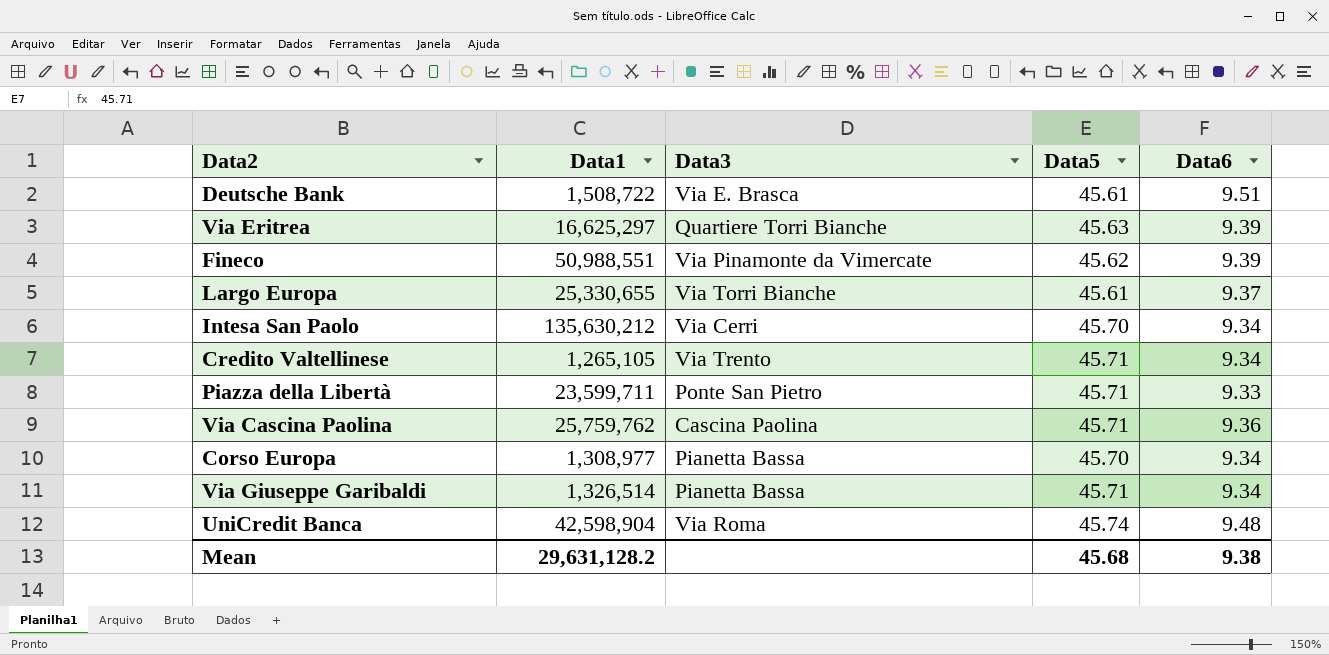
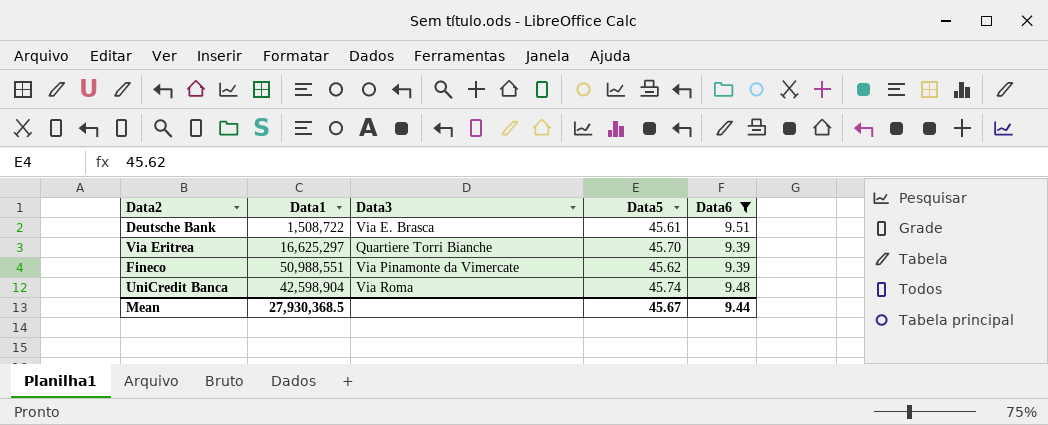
filter: none -> Data6 >= 9.39
Via Eritrea | Data5: 45.63 -> 45.70
Mean | Data1: 29,631,128.2 -> 27,930,368.5
Mean | Data5: 45.68 -> 45.67
Mean | Data6: 9.38 -> 9.44

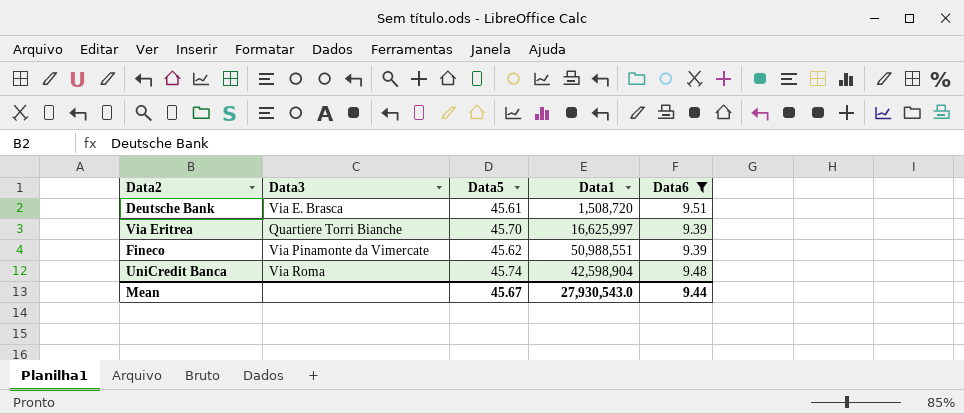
column Data1 | position: 2 -> 4
Deutsche Bank | Data1: 1,508,722 -> 1,508,720
Via Eritrea | Data1: 16,625,297 -> 16,625,997
Mean | Data1: 27,930,368.5 -> 27,930,543.0

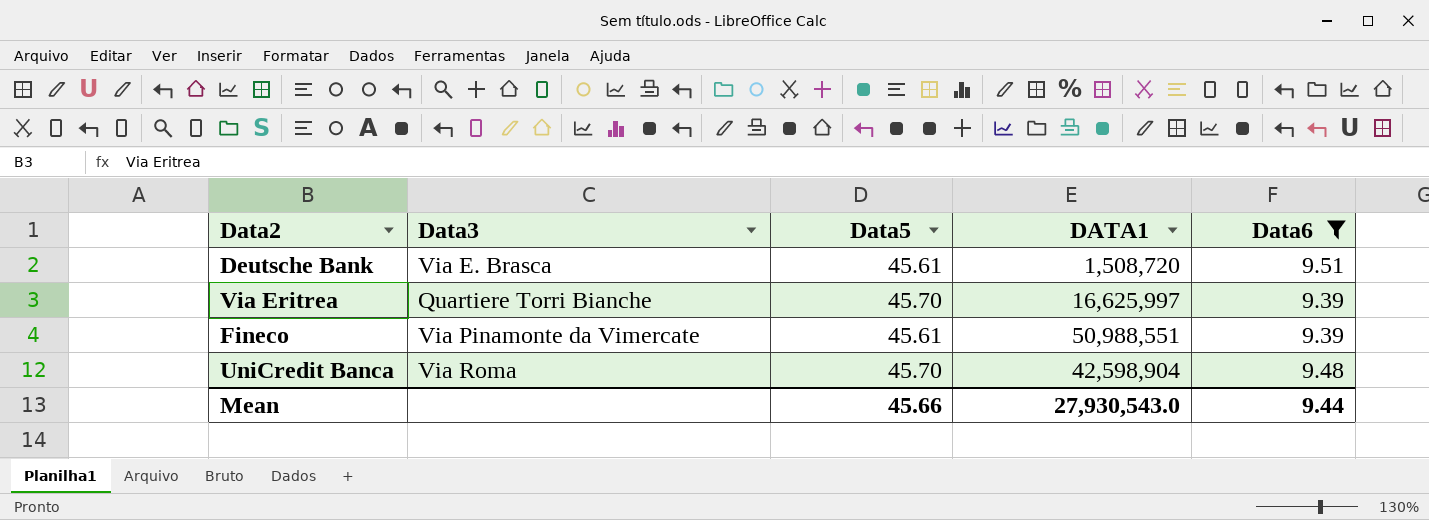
column name: Data1 -> DATA1
Fineco | Data5: 45.62 -> 45.61
UniCredit Banca | Data5: 45.74 -> 45.70
Mean | Data5: 45.67 -> 45.66

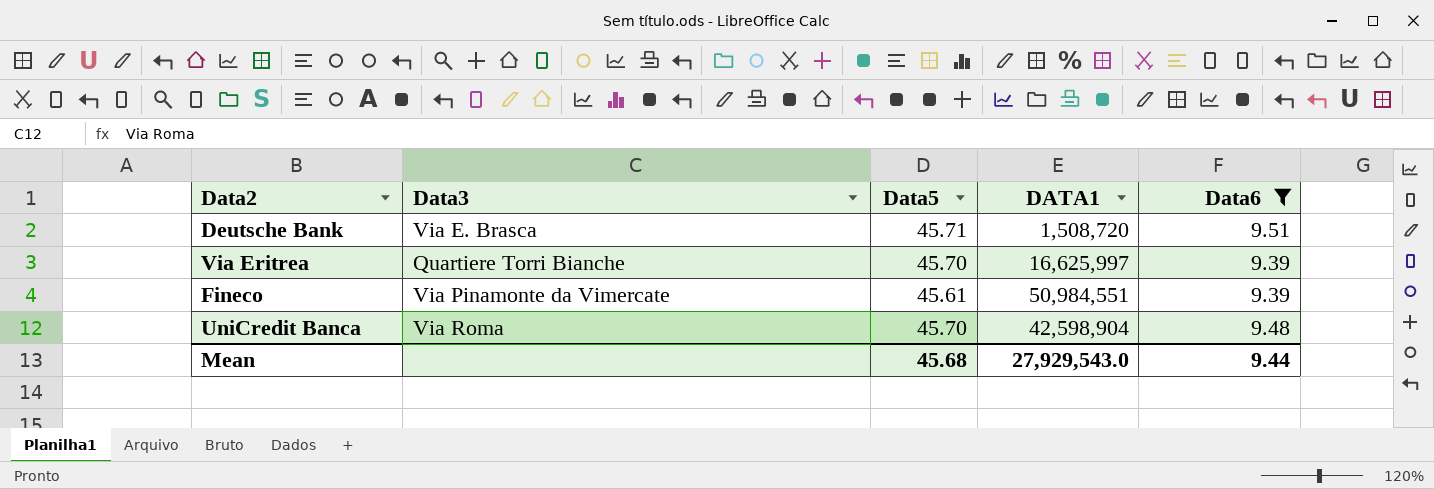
Deutsche Bank | Data5: 45.61 -> 45.71
Fineco | DATA1: 50,988,551 -> 50,984,551
Mean | Data5: 45.66 -> 45.68
Mean | DATA1: 27,930,543.0 -> 27,929,543.0

